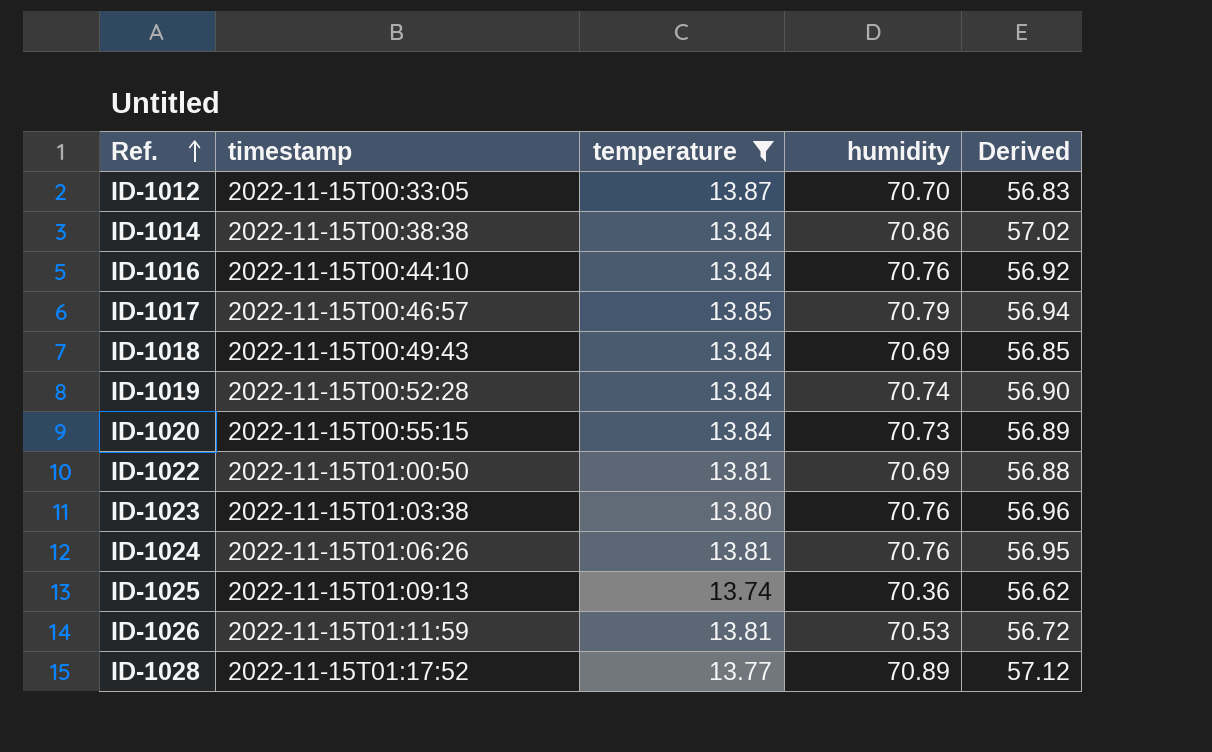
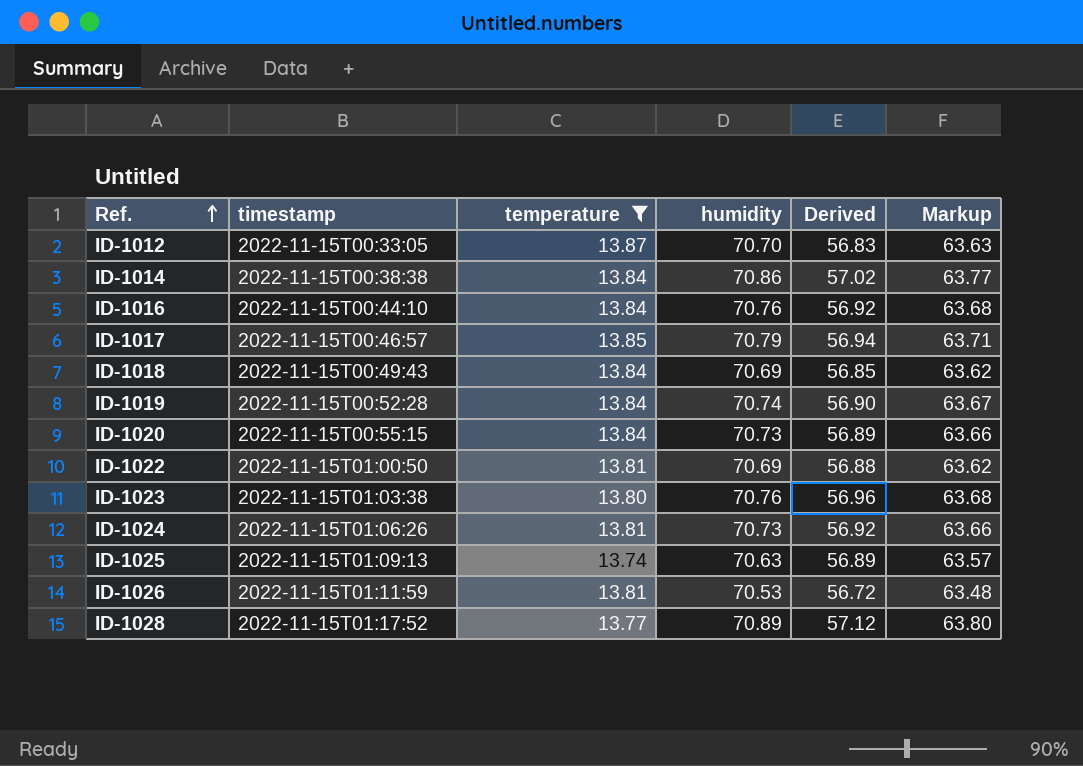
column Markup | formula: none -> [humidity] * 0.9
ID-1024 | humidity: 70.76 -> 70.73
ID-1024 | Derived: 56.95 -> 56.92
ID-1025 | humidity: 70.36 -> 70.63
ID-1025 | Derived: 56.62 -> 56.89

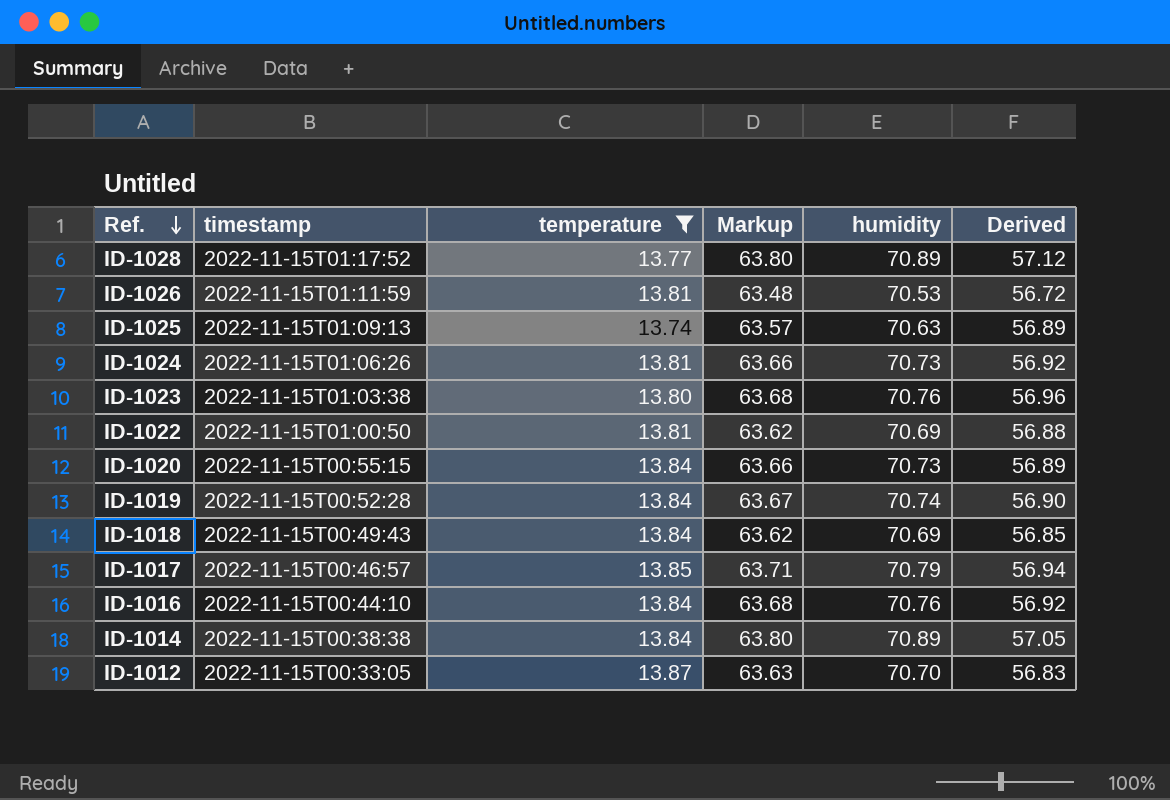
row order: Ref. ascending -> Ref. descending
column Markup | position: 6 -> 4
ID-1014 | Markup: 63.77 -> 63.80
ID-1014 | humidity: 70.86 -> 70.89
ID-1014 | Derived: 57.02 -> 57.05

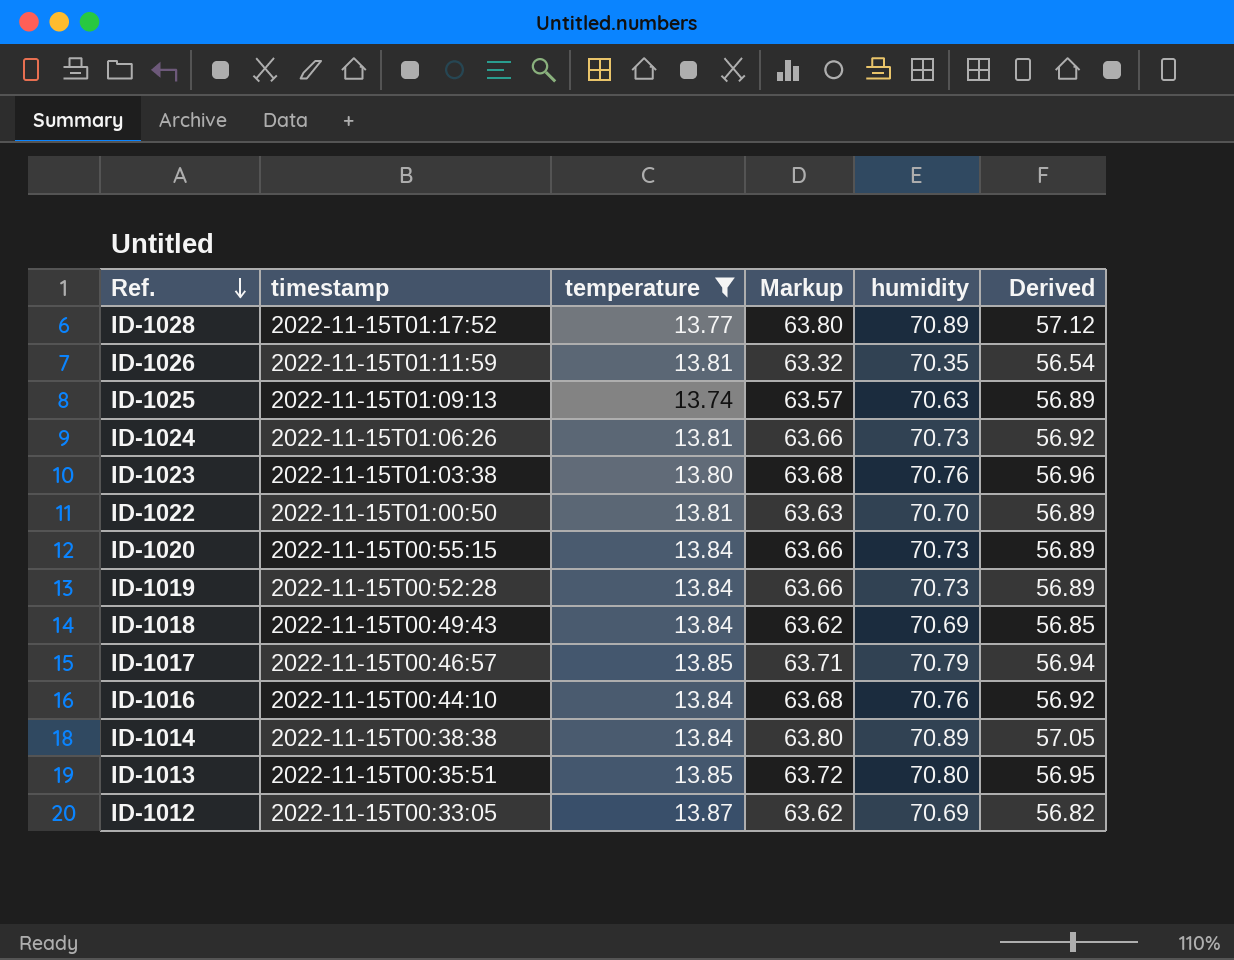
ID-1026 | Markup: 63.48 -> 63.32
ID-1026 | humidity: 70.53 -> 70.35
ID-1026 | Derived: 56.72 -> 56.54
ID-1022 | Markup: 63.62 -> 63.63
ID-1022 | humidity: 70.69 -> 70.70
ID-1022 | Derived: 56.88 -> 56.89
ID-1019 | Markup: 63.67 -> 63.66
ID-1019 | humidity: 70.74 -> 70.73
ID-1019 | Derived: 56.90 -> 56.89
row ID-1013: none -> 2022-11-15T00:35:51 | 13.85 | 63.72 | 70.80 | 56.95
ID-1012 | Markup: 63.63 -> 63.62
ID-1012 | humidity: 70.70 -> 70.69
ID-1012 | Derived: 56.83 -> 56.82

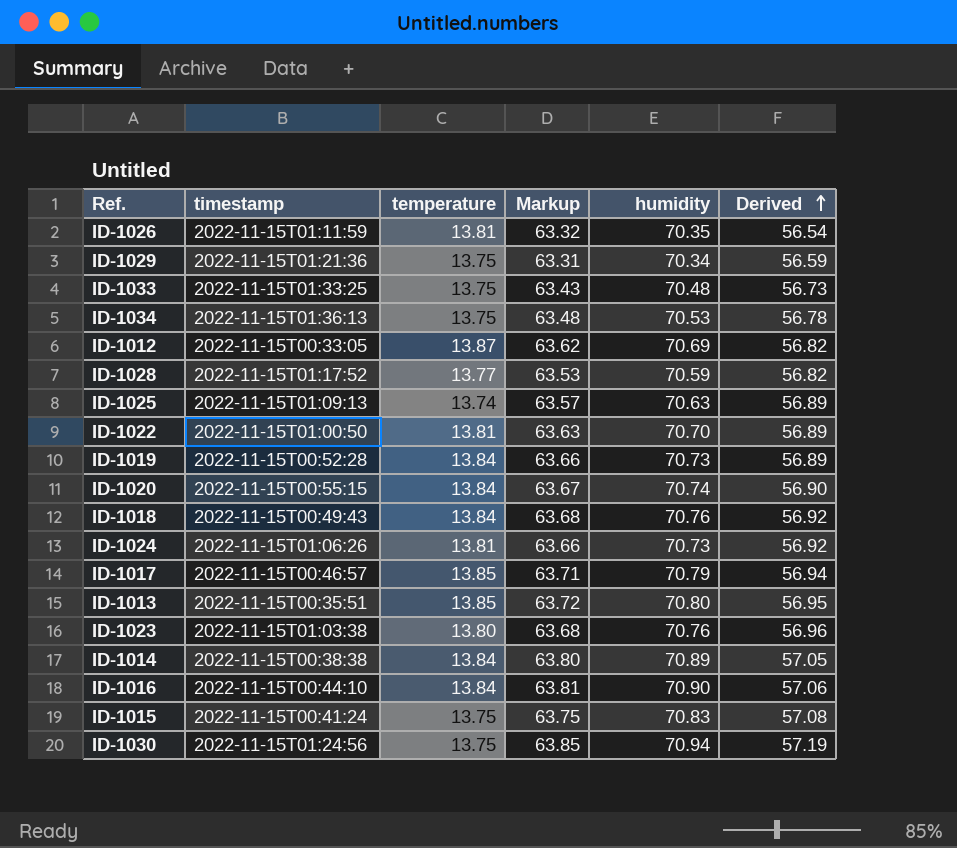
filter: temperature != 13.75 -> none
row order: Ref. descending -> Derived ascending
ID-1028 | Markup: 63.80 -> 63.53
ID-1028 | humidity: 70.89 -> 70.59
ID-1028 | Derived: 57.12 -> 56.82
ID-1020 | Markup: 63.66 -> 63.67
ID-1020 | humidity: 70.73 -> 70.74
ID-1020 | Derived: 56.89 -> 56.90
ID-1018 | Markup: 63.62 -> 63.68
ID-1018 | humidity: 70.69 -> 70.76
ID-1018 | Derived: 56.85 -> 56.92
ID-1016 | Markup: 63.68 -> 63.81
ID-1016 | humidity: 70.76 -> 70.90
ID-1016 | Derived: 56.92 -> 57.06

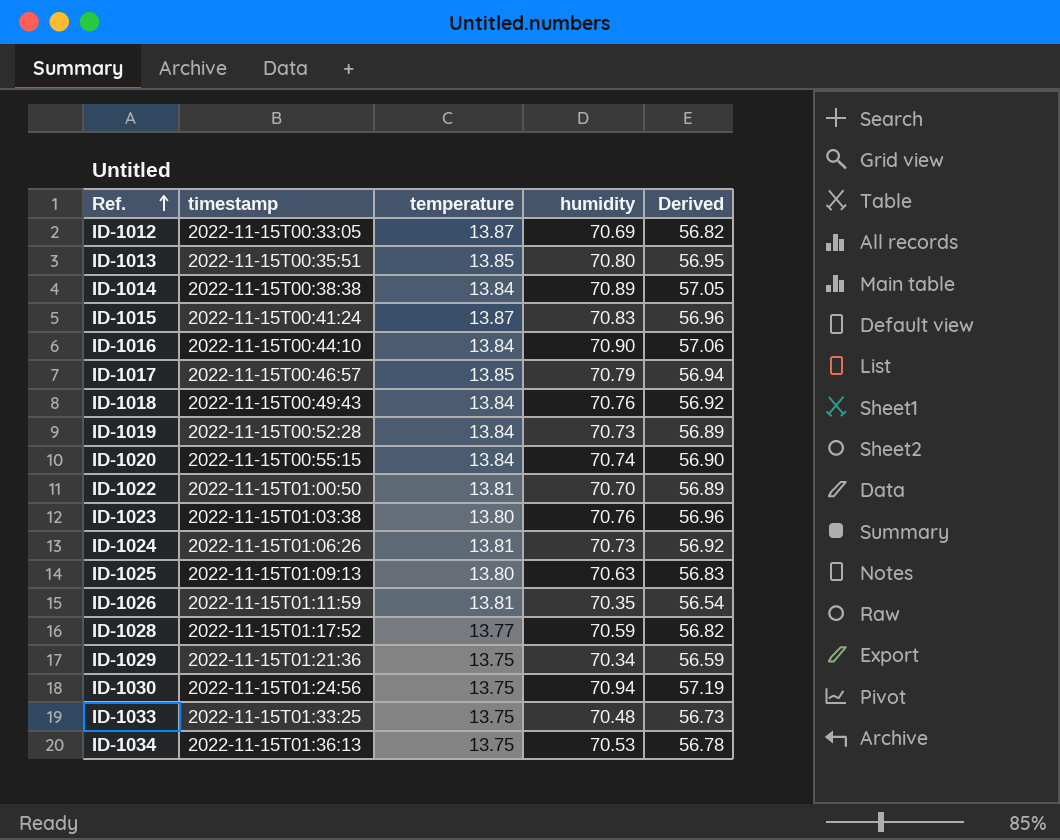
row order: Derived ascending -> Ref. ascending
column Markup | formula: [humidity] * 0.9 -> none
ID-1015 | temperature: 13.75 -> 13.87
ID-1015 | Derived: 57.08 -> 56.96
ID-1025 | temperature: 13.74 -> 13.80
ID-1025 | Derived: 56.89 -> 56.83

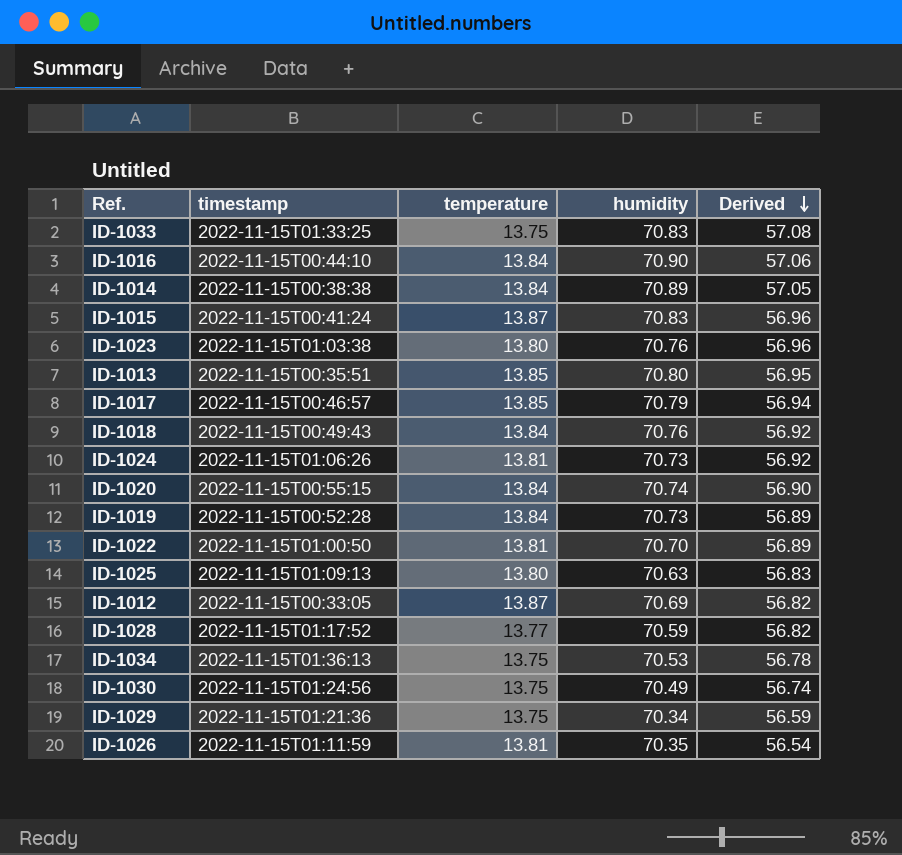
row order: Ref. ascending -> Derived descending
ID-1033 | humidity: 70.48 -> 70.83
ID-1033 | Derived: 56.73 -> 57.08
ID-1030 | humidity: 70.94 -> 70.49
ID-1030 | Derived: 57.19 -> 56.74

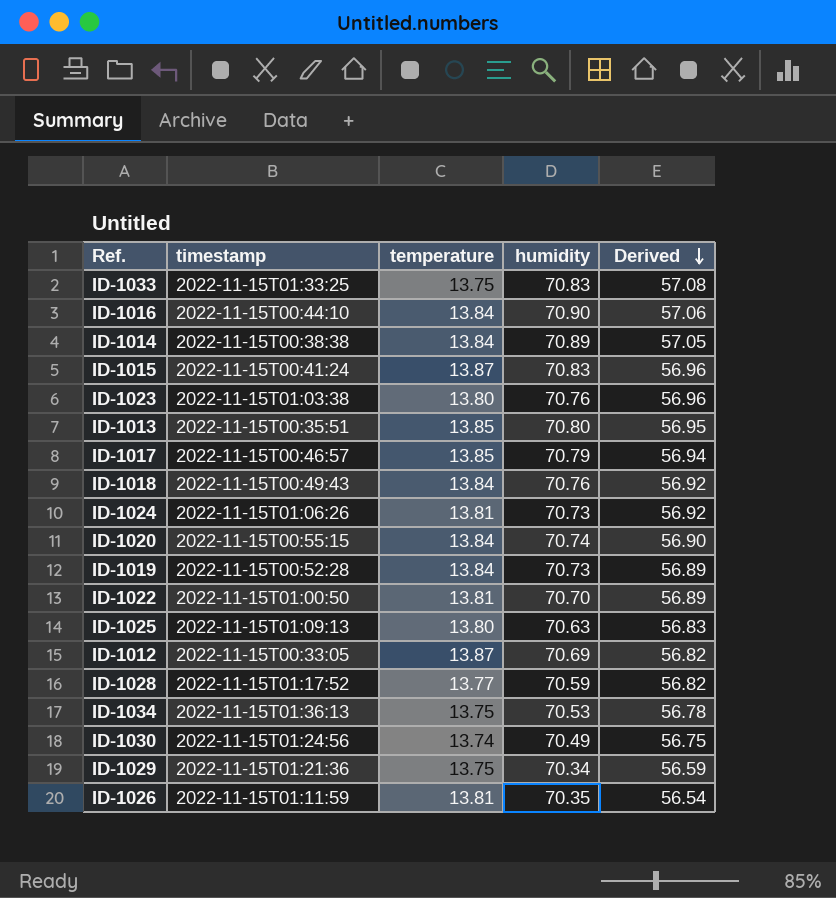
ID-1030 | temperature: 13.75 -> 13.74
ID-1030 | Derived: 56.74 -> 56.75

